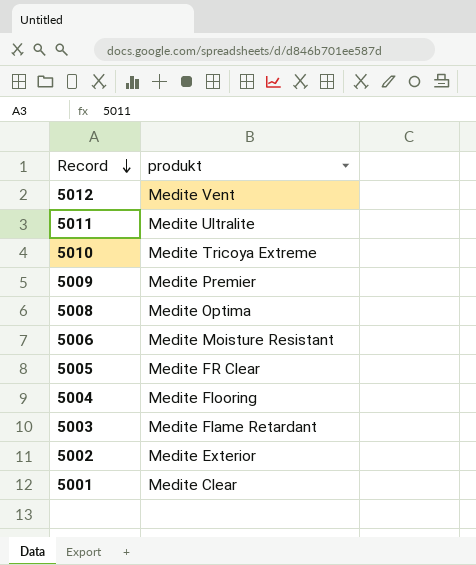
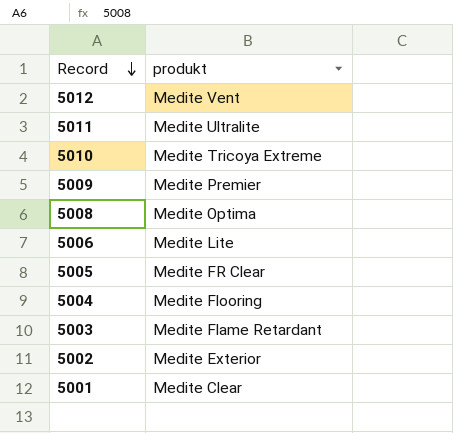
5006 | produkt: Medite Moisture Resistant -> Medite Lite

